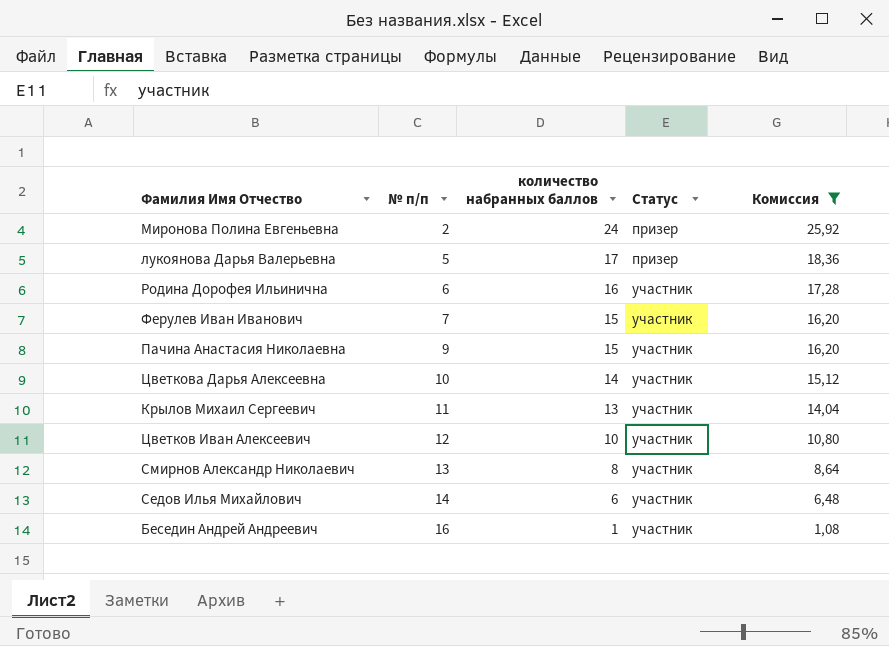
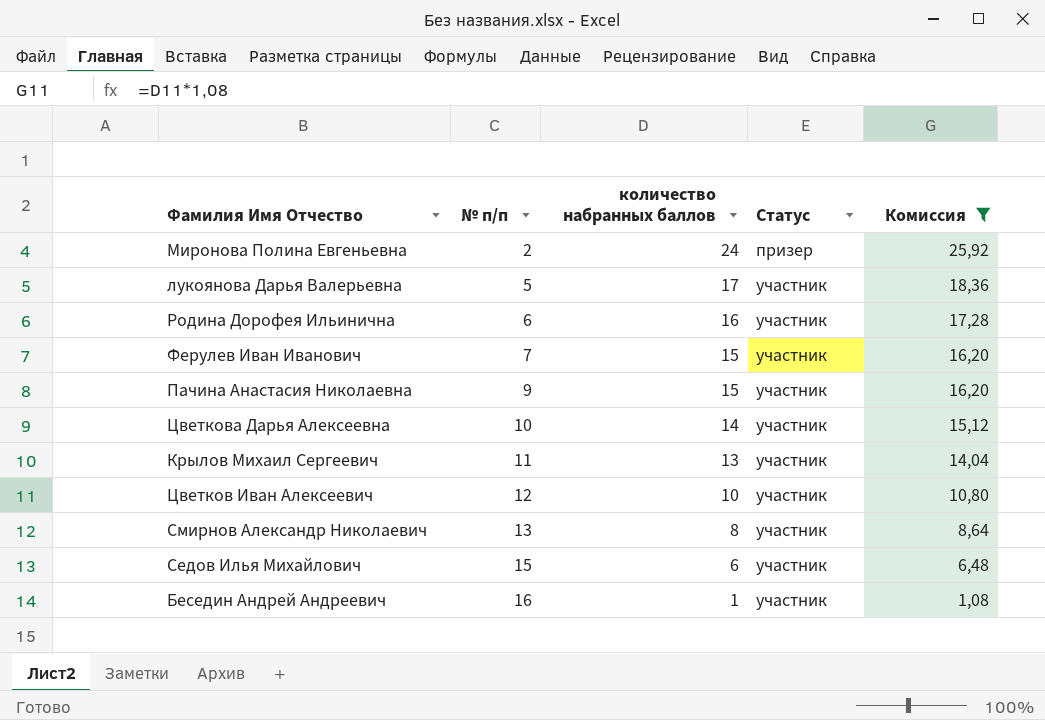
лукоянова Дарья Валерьевна | Статус: призер -> участник
Седов Илья Михайлович | № п/п: 14 -> 15

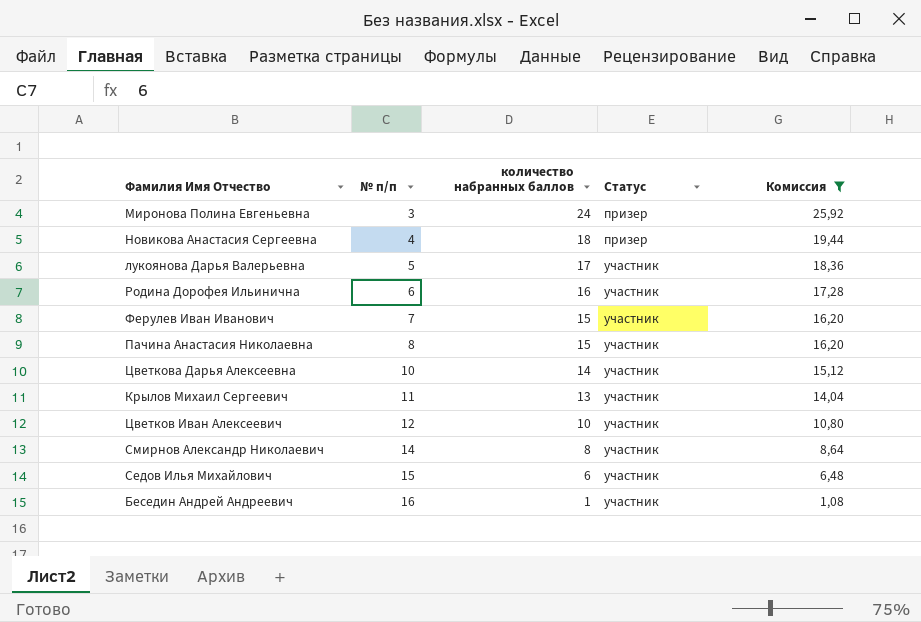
Миронова Полина Евгеньевна | № п/п: 2 -> 3
row Новикова Анастасия Сергеевна: none -> 4 | 18 | призер | 19,44
Пачина Анастасия Николаевна | № п/п: 9 -> 8
Смирнов Александр Николаевич | № п/п: 13 -> 14

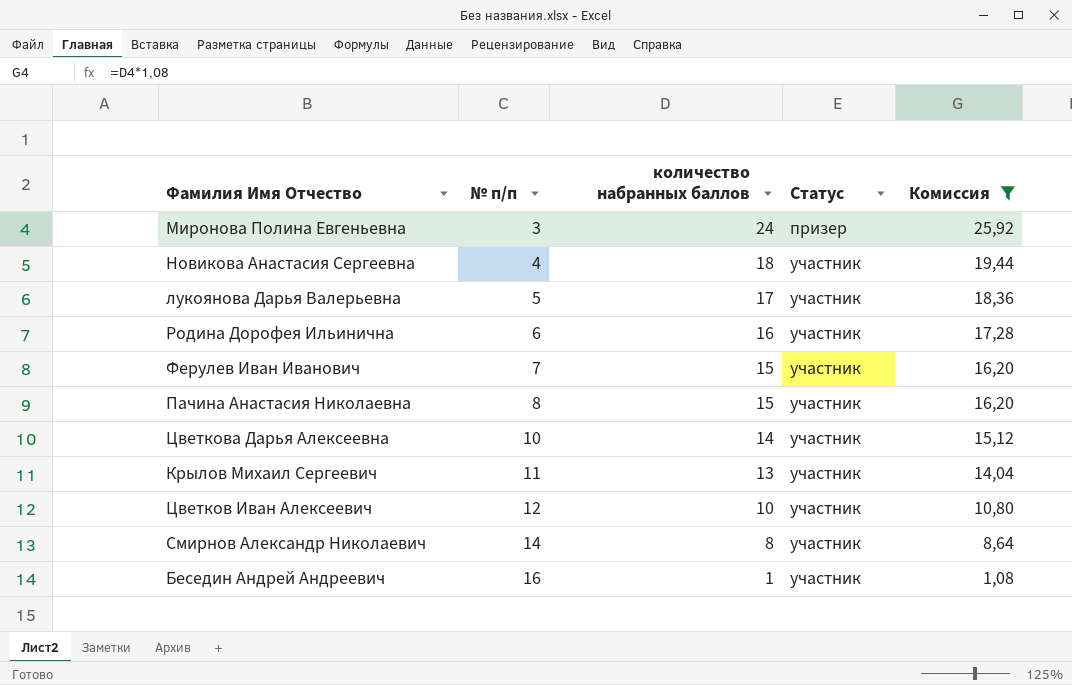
row Седов Илья Михайлович: 15 | 6 | участник | 6,48 -> none
Новикова Анастасия Сергеевна | Статус: призер -> участник

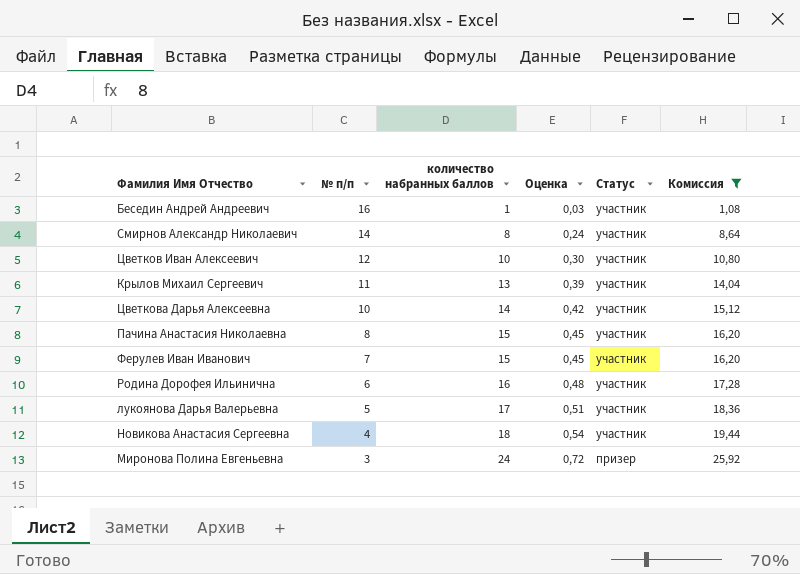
row order: № п/п ascending -> № п/п descending
column Оценка | formula: none -> [количество набранных баллов] * 0,03

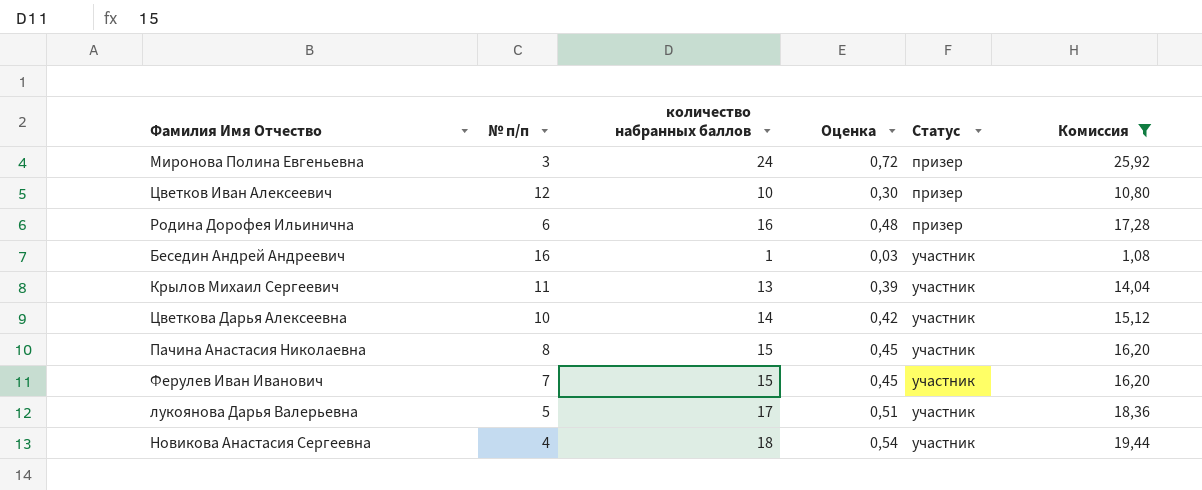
row order: № п/п descending -> Статус ascending
row Смирнов Александр Николаевич: 14 | 8 | 0,24 | участник | 8,64 -> none
Цветков Иван Алексеевич | Статус: участник -> призер
Родина Дорофея Ильинична | Статус: участник -> призер

